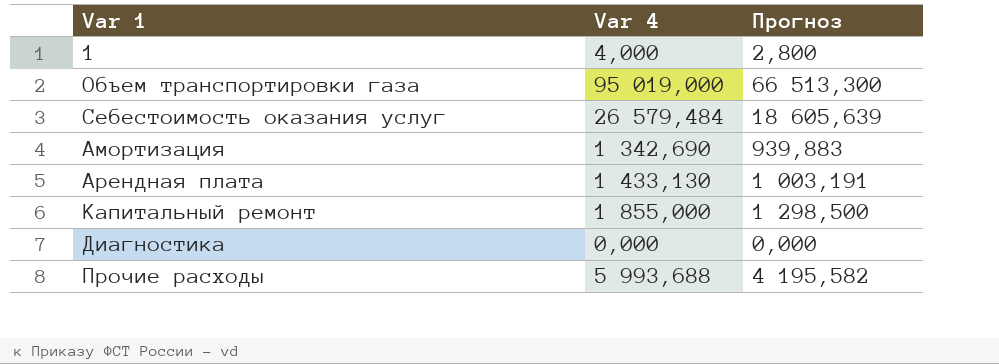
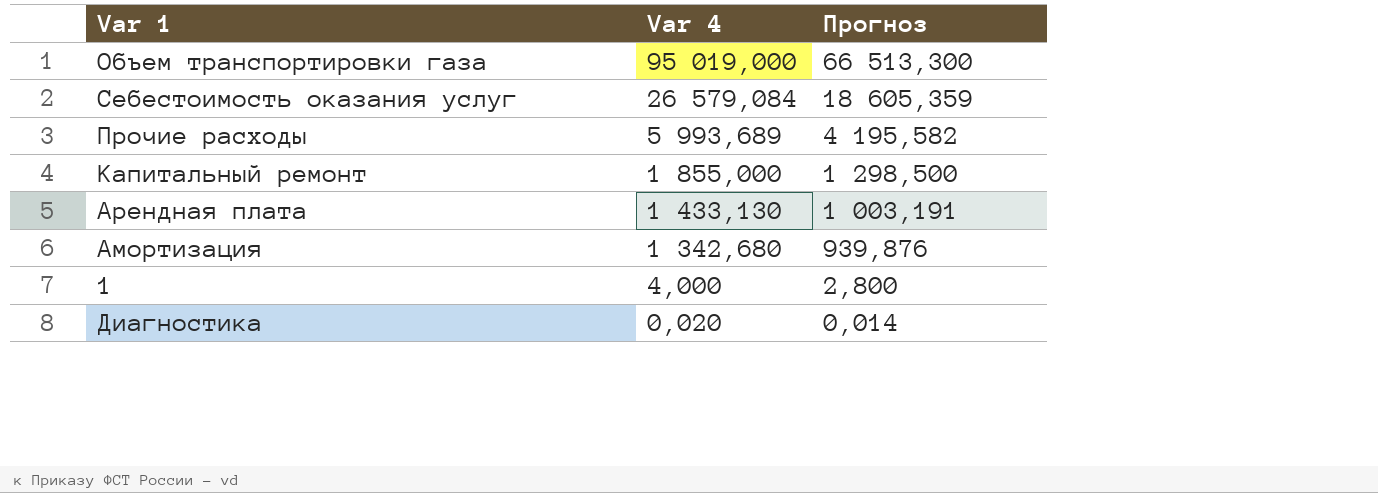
row order: none -> Var 4 descending
Себестоимость оказания услуг | Var 4: 26 579,484 -> 26 579,084
Себестоимость оказания услуг | Прогноз: 18 605,639 -> 18 605,359
Прочие расходы | Var 4: 5 993,688 -> 5 993,689
Амортизация | Var 4: 1 342,690 -> 1 342,680
Амортизация | Прогноз: 939,883 -> 939,876
Диагностика | Var 4: 0,000 -> 0,020
Диагностика | Прогноз: 0,000 -> 0,014

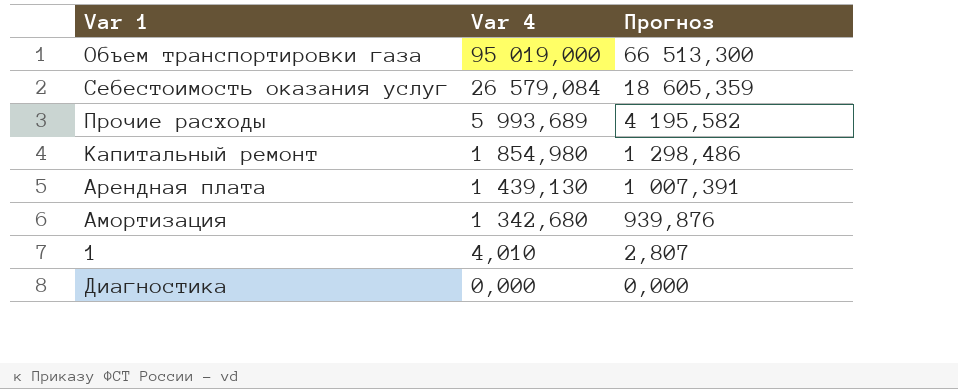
Капитальный ремонт | Var 4: 1 855,000 -> 1 854,980
Капитальный ремонт | Прогноз: 1 298,500 -> 1 298,486
Арендная плата | Var 4: 1 433,130 -> 1 439,130
Арендная плата | Прогноз: 1 003,191 -> 1 007,391
1 | Var 4: 4,000 -> 4,010
1 | Прогноз: 2,800 -> 2,807
Диагностика | Var 4: 0,020 -> 0,000
Диагностика | Прогноз: 0,014 -> 0,000

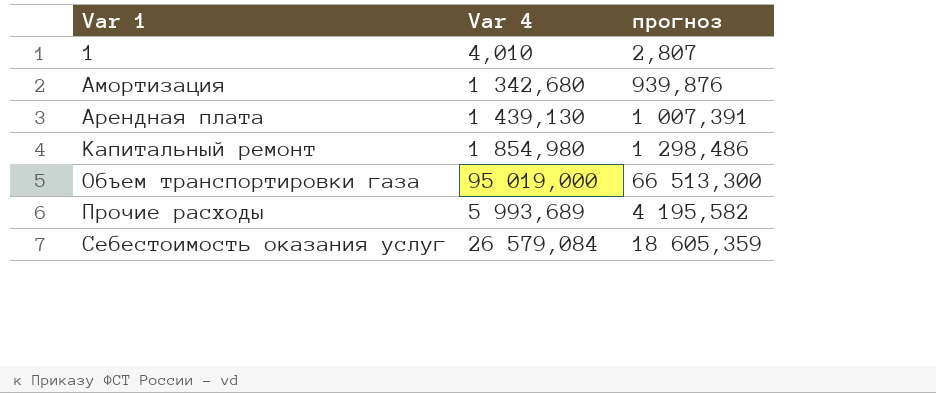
row order: Var 4 descending -> Var 1 ascending
column name: Прогноз -> прогноз
row Диагностика: 0,000 | 0,000 -> none

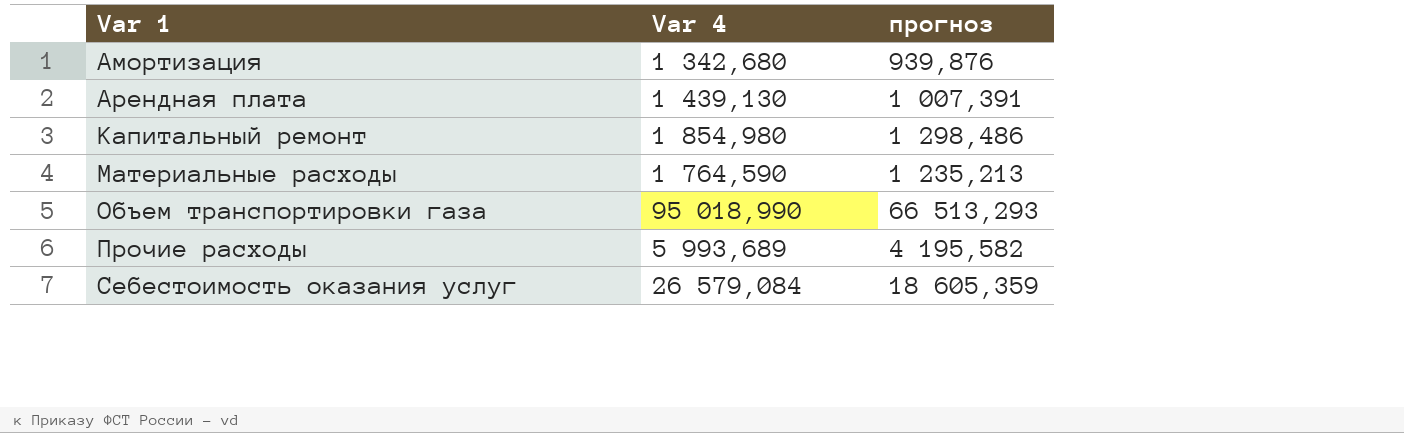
row 1: 4,010 | 2,807 -> none
row Материальные расходы: none -> 1 764,590 | 1 235,213
Объем транспортировки газа | Var 4: 95 019,000 -> 95 018,990
Объем транспортировки газа | прогноз: 66 513,300 -> 66 513,293

